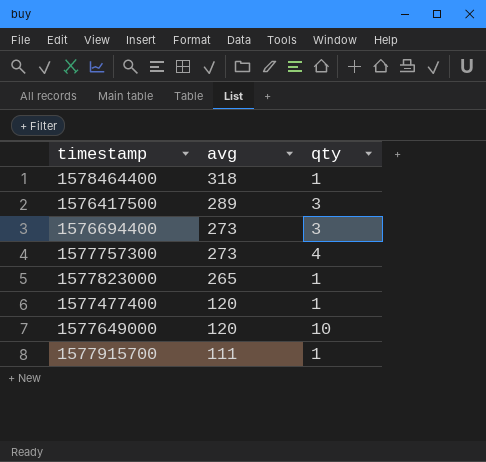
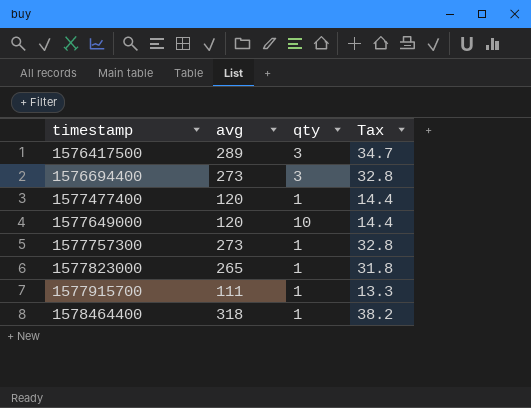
row order: avg descending -> timestamp ascending
column Tax | formula: none -> [avg] * 0.12
1577757300 | qty: 4 -> 1

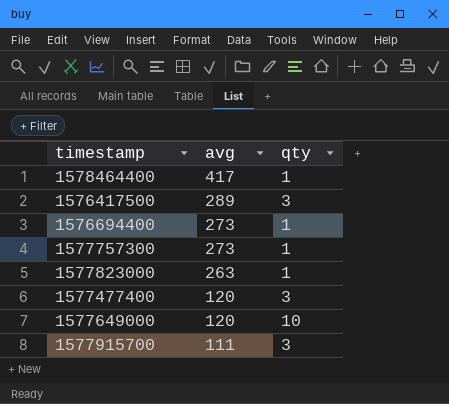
row order: timestamp ascending -> avg descending
column Tax | formula: [avg] * 0.12 -> none
1578464400 | avg: 318 -> 417
1576694400 | qty: 3 -> 1
1577823000 | avg: 265 -> 263
1577477400 | qty: 1 -> 3
1577915700 | qty: 1 -> 3

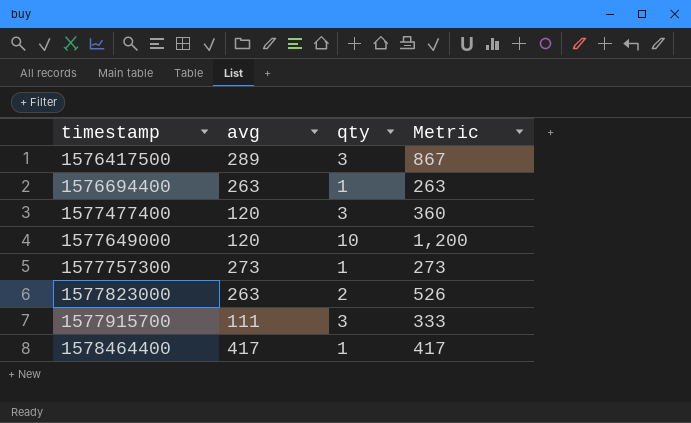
row order: avg descending -> timestamp ascending
column Metric | formula: none -> [avg] * [qty]
1576694400 | avg: 273 -> 263
1577823000 | qty: 1 -> 2

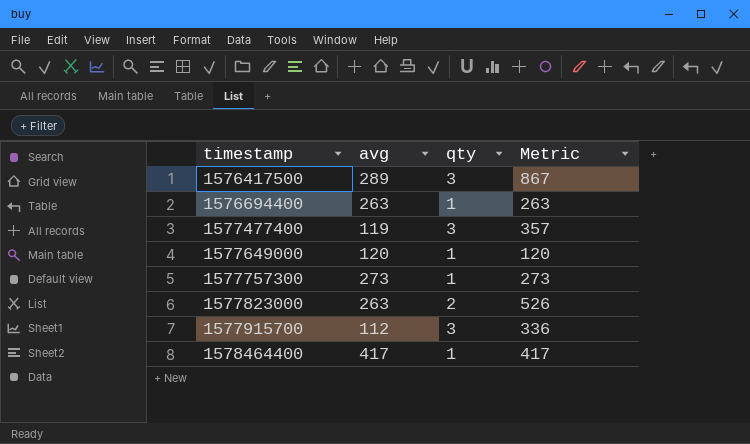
1577477400 | avg: 120 -> 119
1577477400 | Metric: 360 -> 357
1577649000 | qty: 10 -> 1
1577649000 | Metric: 1,200 -> 120
1577915700 | avg: 111 -> 112
1577915700 | Metric: 333 -> 336

